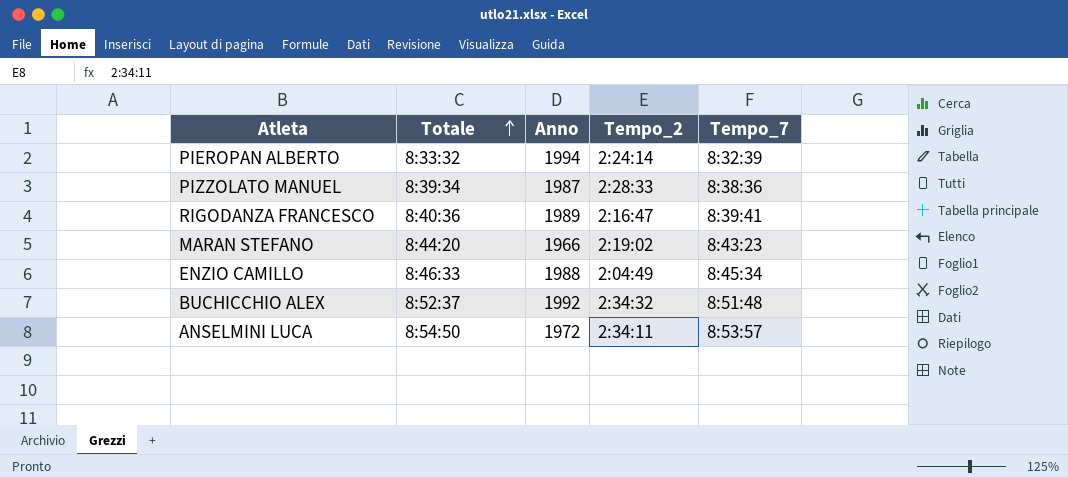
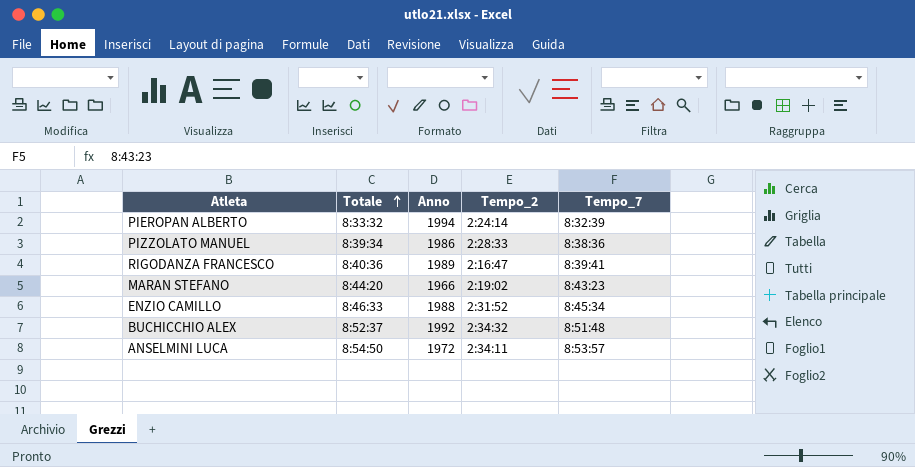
PIZZOLATO MANUEL | Anno: 1987 -> 1986
ENZIO CAMILLO | Tempo_2: 2:04:49 -> 2:31:52

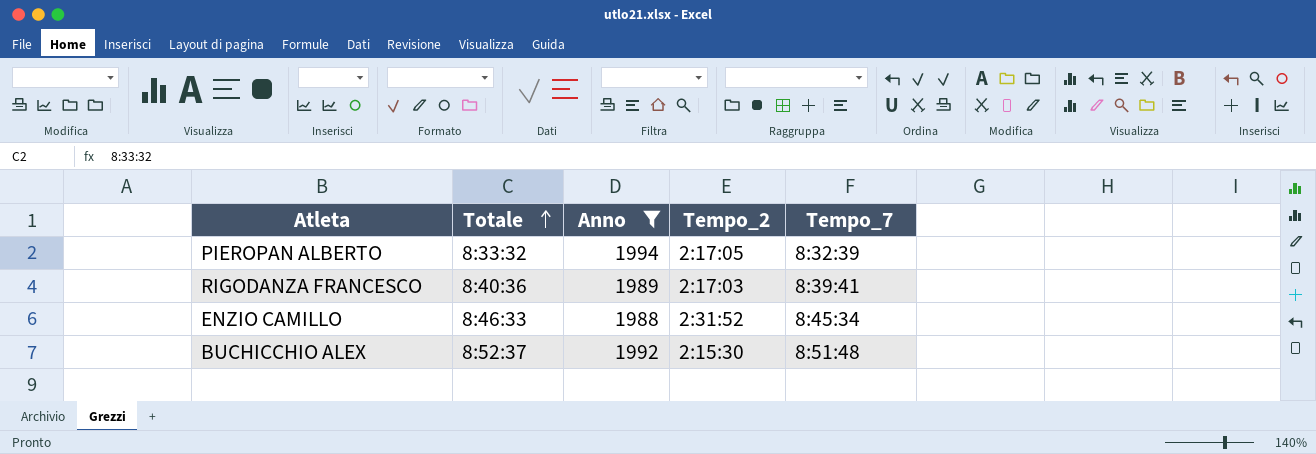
filter: none -> Anno >= 1988
PIEROPAN ALBERTO | Tempo_2: 2:24:14 -> 2:17:05
RIGODANZA FRANCESCO | Tempo_2: 2:16:47 -> 2:17:03
BUCHICCHIO ALEX | Tempo_2: 2:34:32 -> 2:15:30

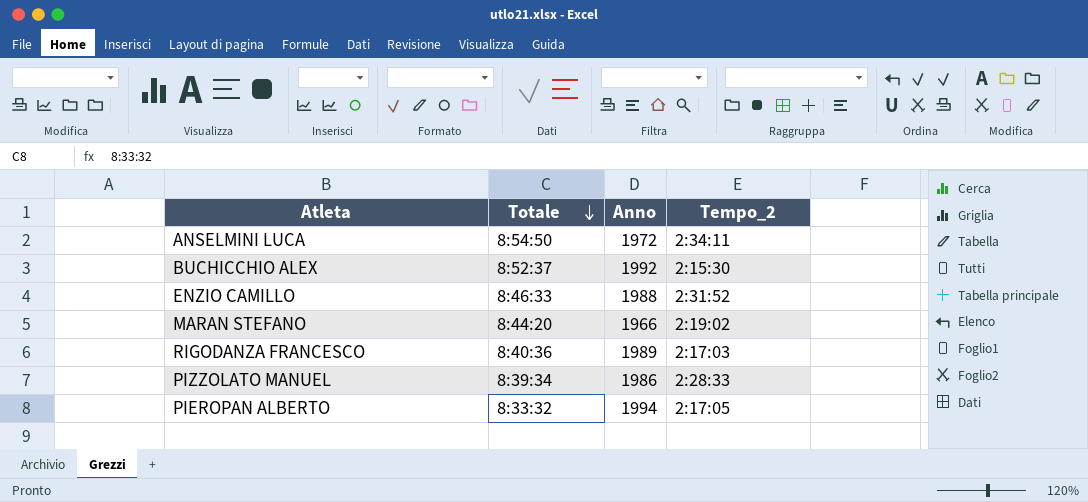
filter: Anno >= 1988 -> none
row order: Totale ascending -> Totale descending
column Tempo_7 | position: 5 -> none

